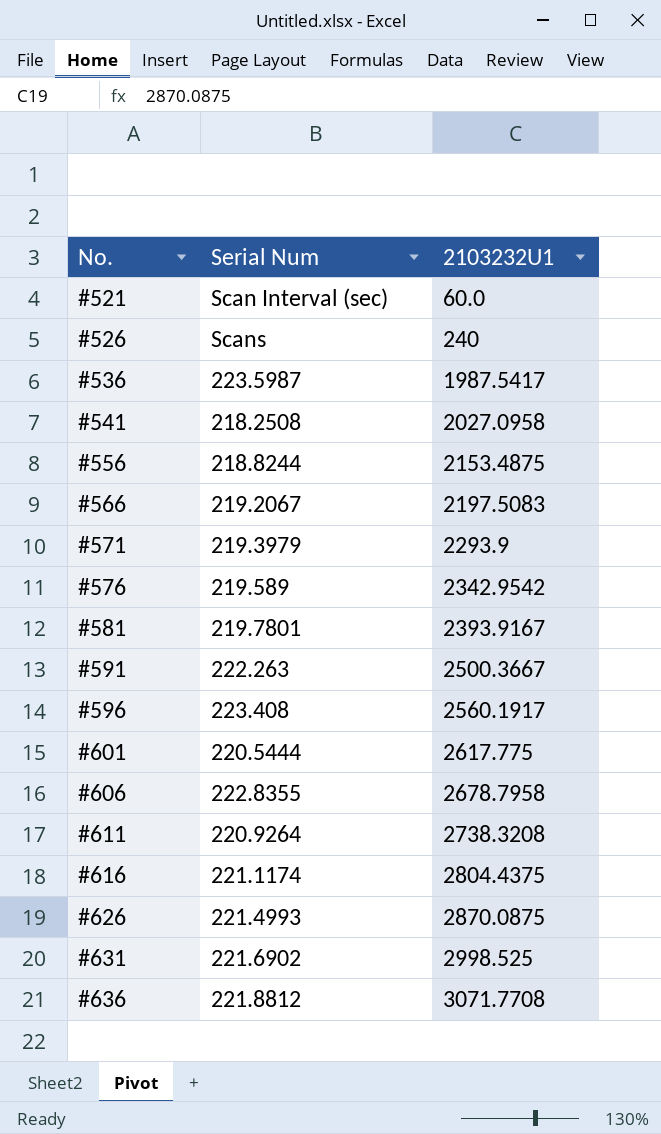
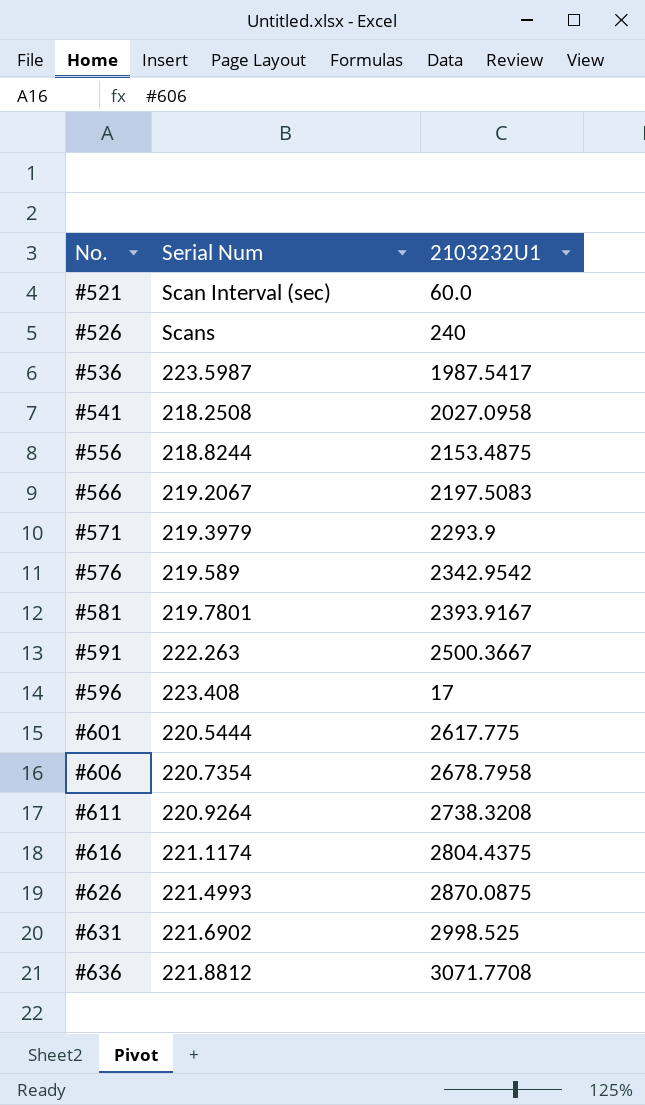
#596 | 2103232U1: 2560.1917 -> 17
#606 | Serial Num: 222.8355 -> 220.7354

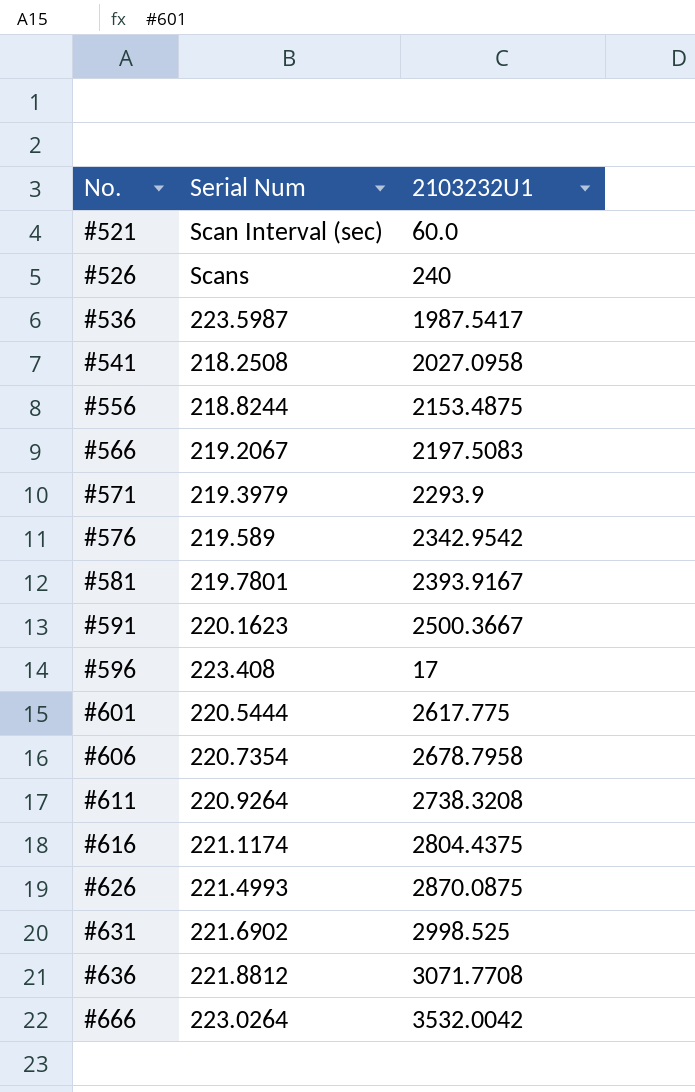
#591 | Serial Num: 222.263 -> 220.1623
row #666: none -> 223.0264 | 3532.0042

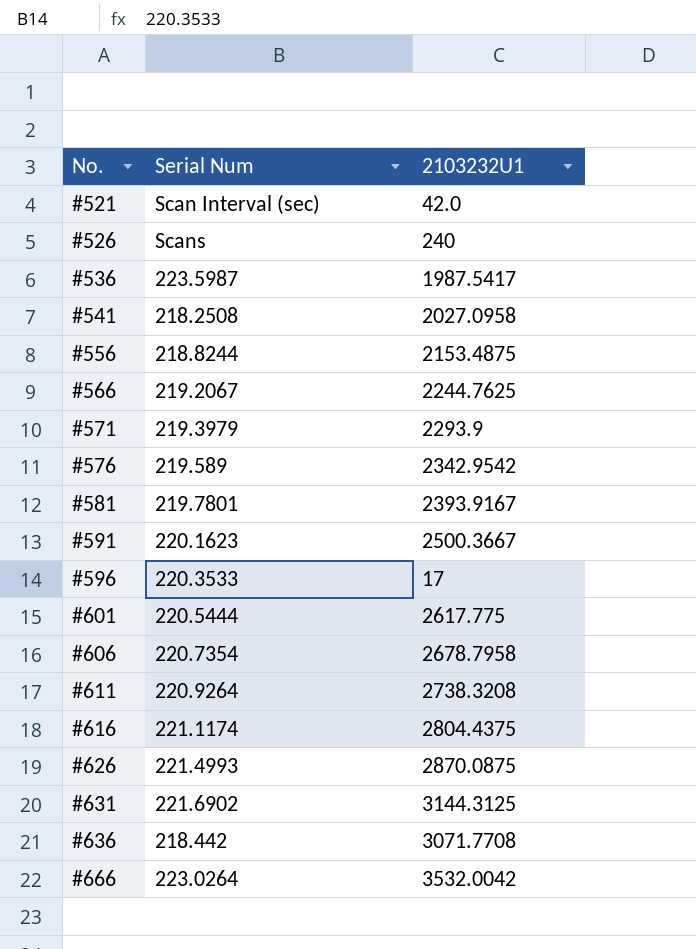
#521 | 2103232U1: 60.0 -> 42.0
#566 | 2103232U1: 2197.5083 -> 2244.7625
#596 | Serial Num: 223.408 -> 220.3533
#631 | 2103232U1: 2998.525 -> 3144.3125
#636 | Serial Num: 221.8812 -> 218.442

